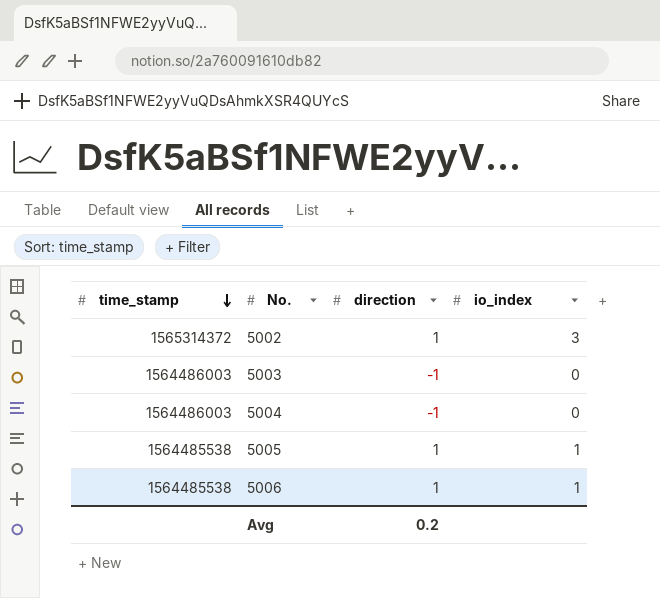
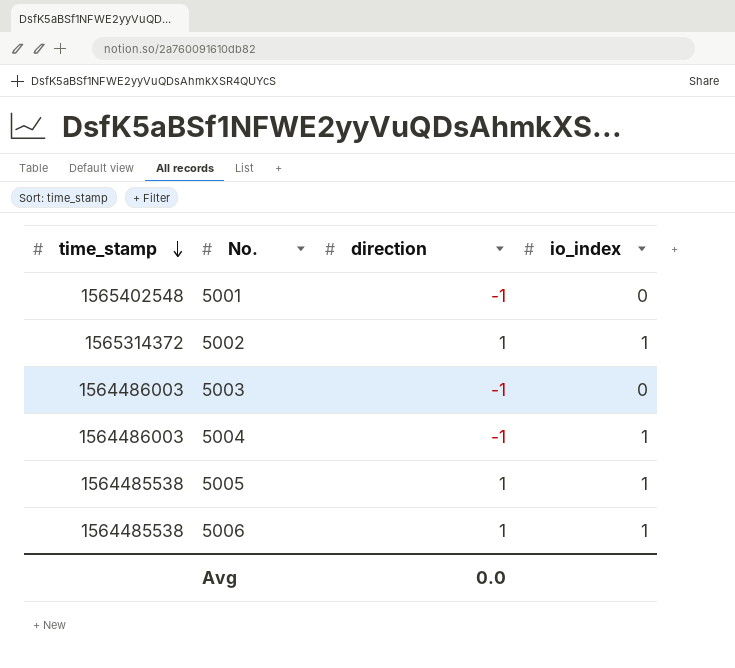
row 5001: none -> 1565402548 | -1 | 0
5002 | io_index: 3 -> 1
5004 | io_index: 0 -> 1
Avg | direction: 0.2 -> 0.0

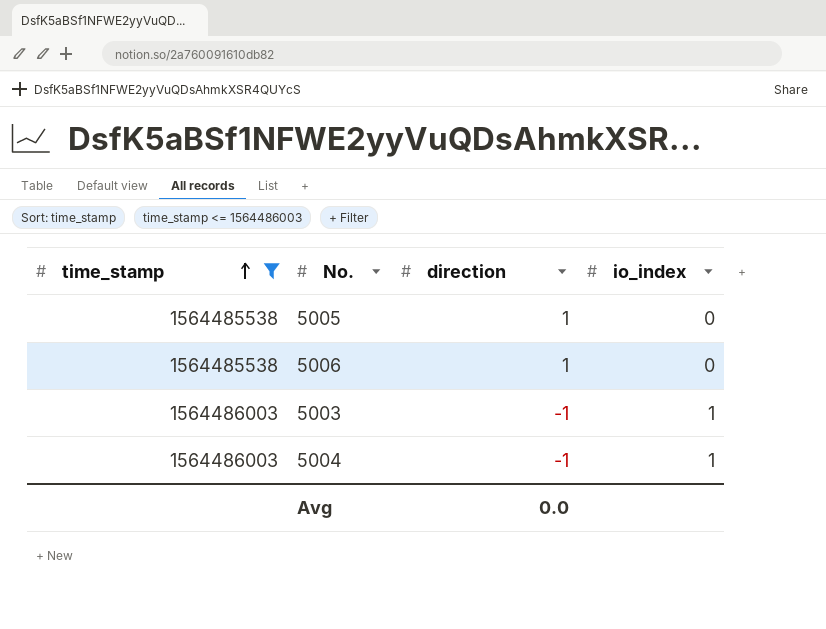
filter: none -> time_stamp <= 1564486003
row order: time_stamp descending -> time_stamp ascending
5005 | io_index: 1 -> 0
5006 | io_index: 1 -> 0
5003 | io_index: 0 -> 1

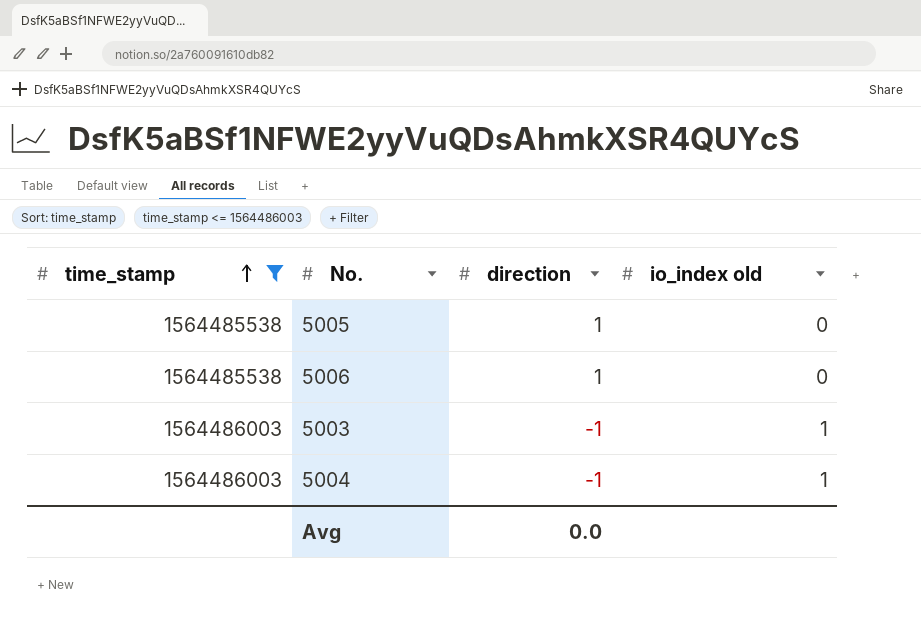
column name: io_index -> io_index old

